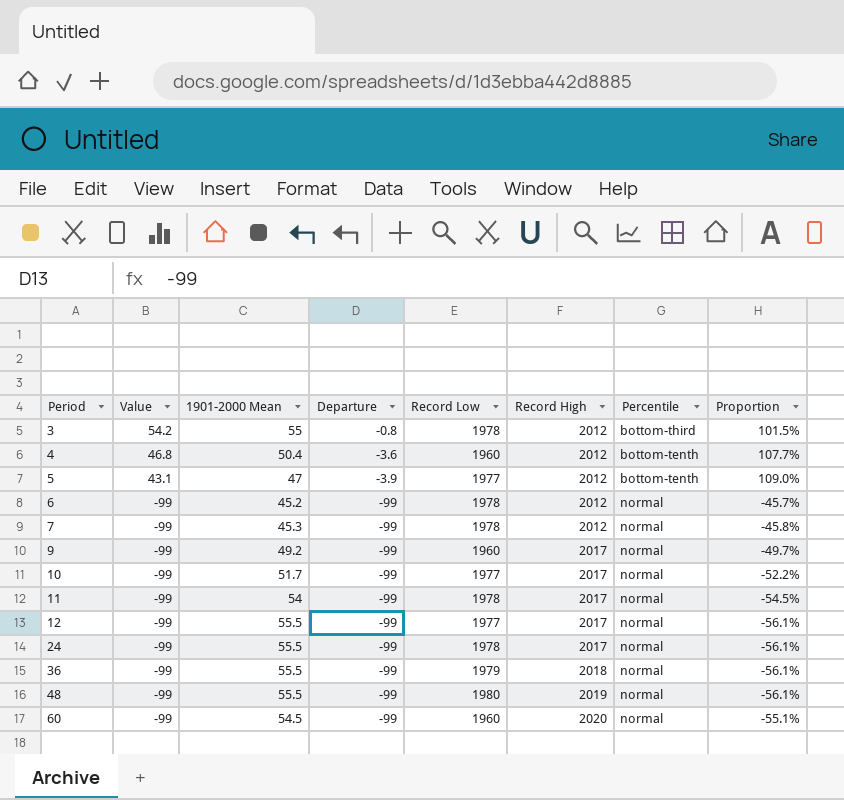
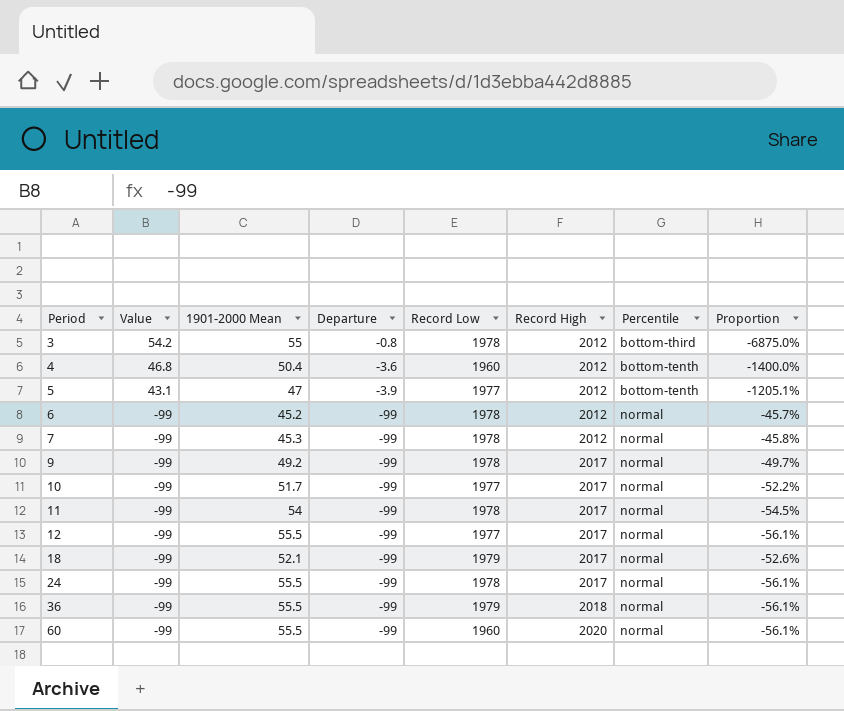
column Proportion | formula: [1901-2000 Mean] / [Value] -> [1901-2000 Mean] / [Departure]
row 48: -99 | 55.5 | -99 | 1980 | 2019 | normal | -56.1% -> none
9 | Record Low: 1960 -> 1978
row 18: none -> -99 | 52.1 | -99 | 1979 | 2017 | normal | -52.6%
60 | 1901-2000 Mean: 54.5 -> 55.5

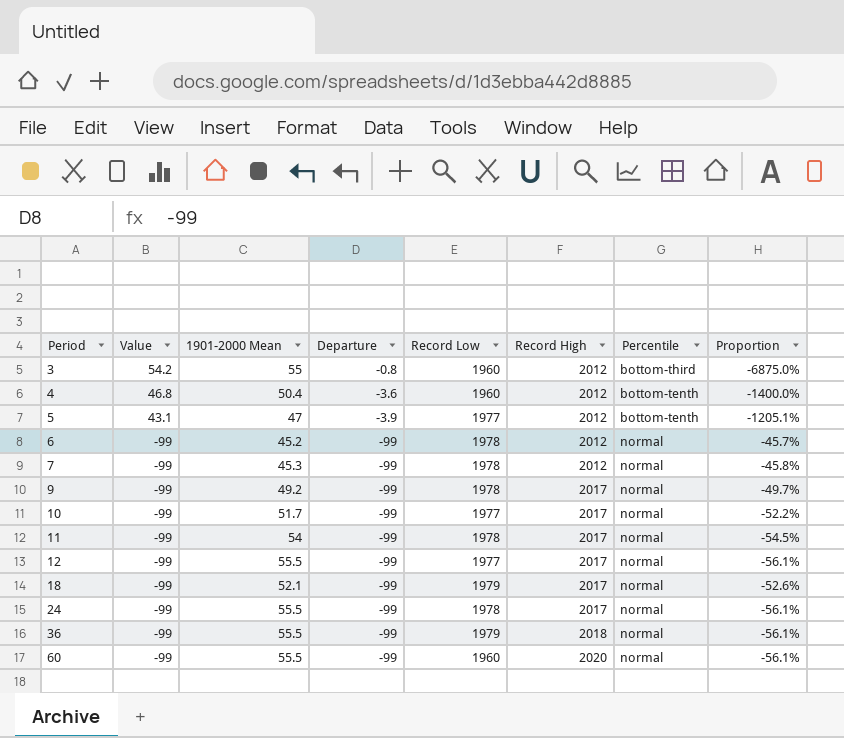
3 | Record Low: 1978 -> 1960

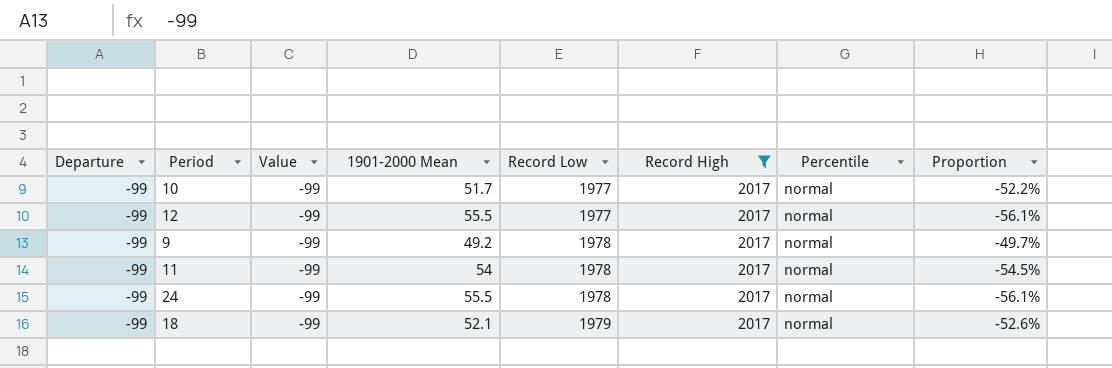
filter: none -> Record High = 2017
row order: Period ascending -> Record Low ascending
column Departure | position: 4 -> 1

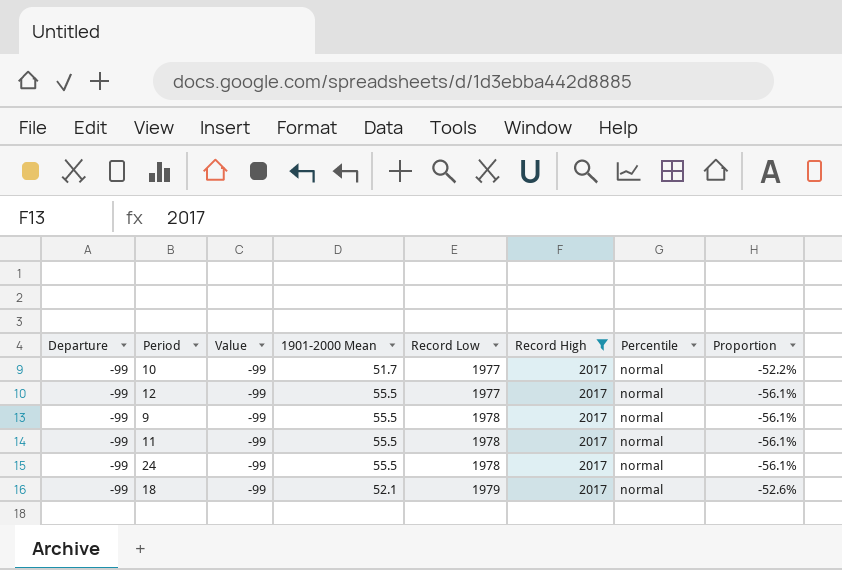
9 | 1901-2000 Mean: 49.2 -> 55.5
9 | Proportion: -49.7% -> -56.1%
11 | 1901-2000 Mean: 54 -> 55.5
11 | Proportion: -54.5% -> -56.1%

